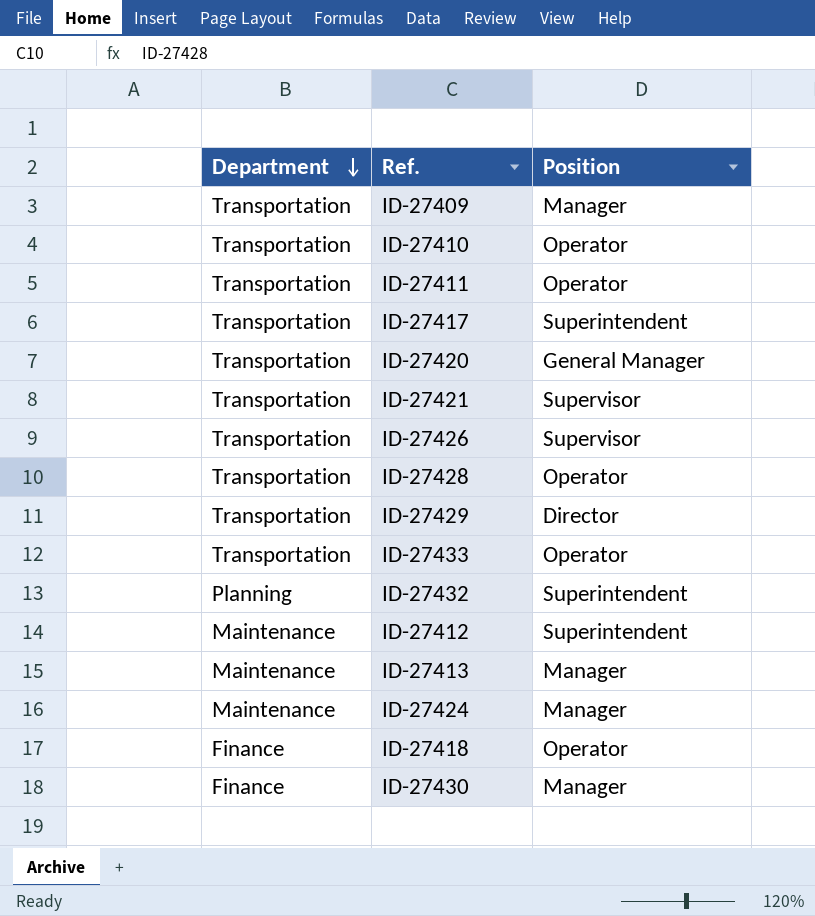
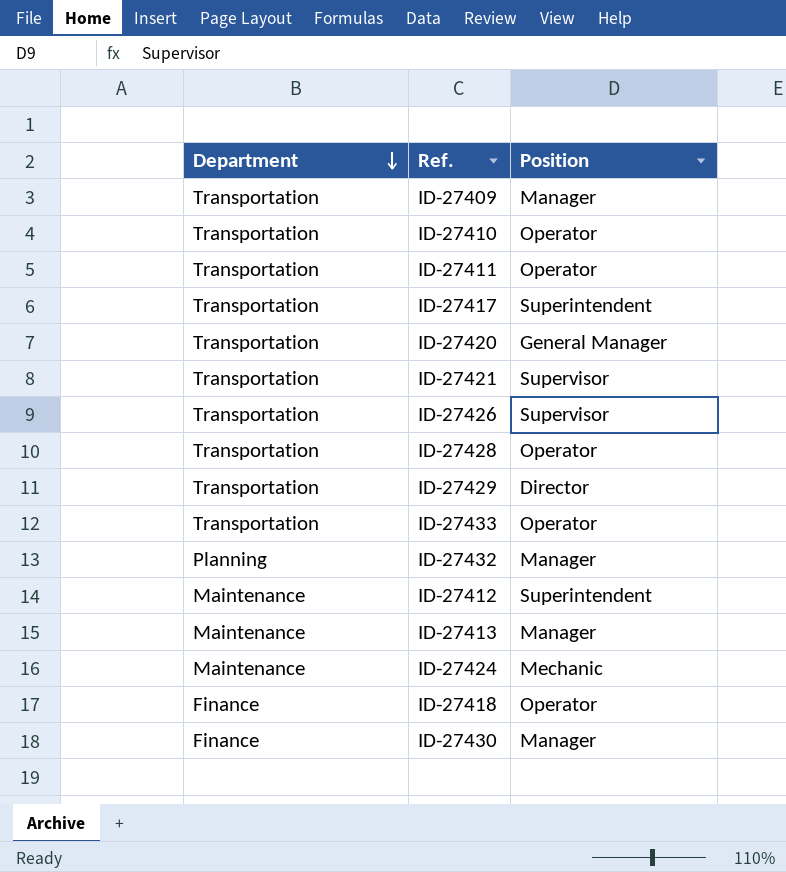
ID-27432 | Position: Superintendent -> Manager
ID-27424 | Position: Manager -> Mechanic

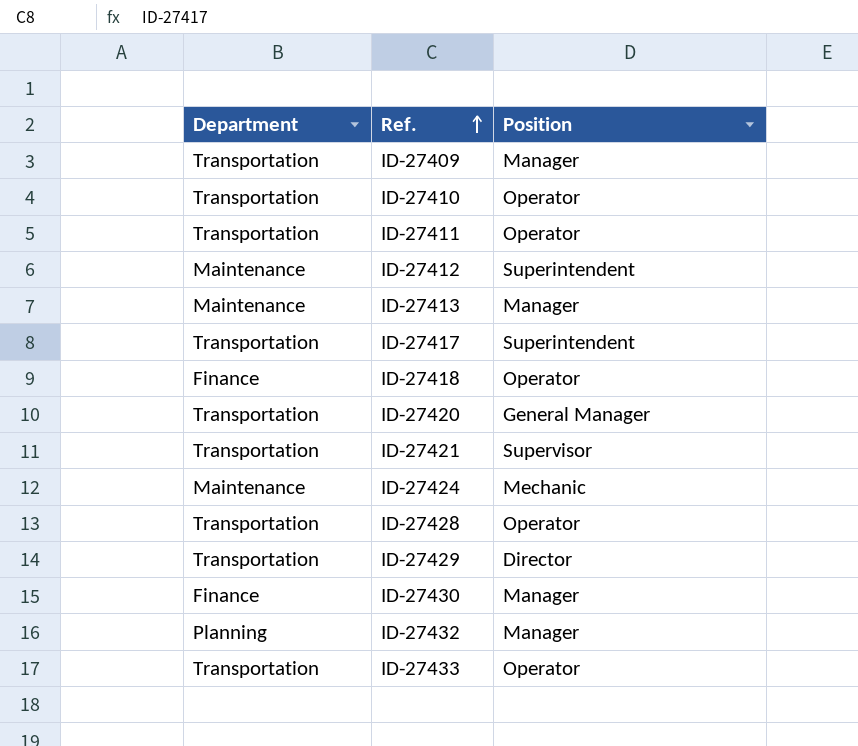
row order: Department descending -> Ref. ascending
row ID-27426: Transportation | Supervisor -> none

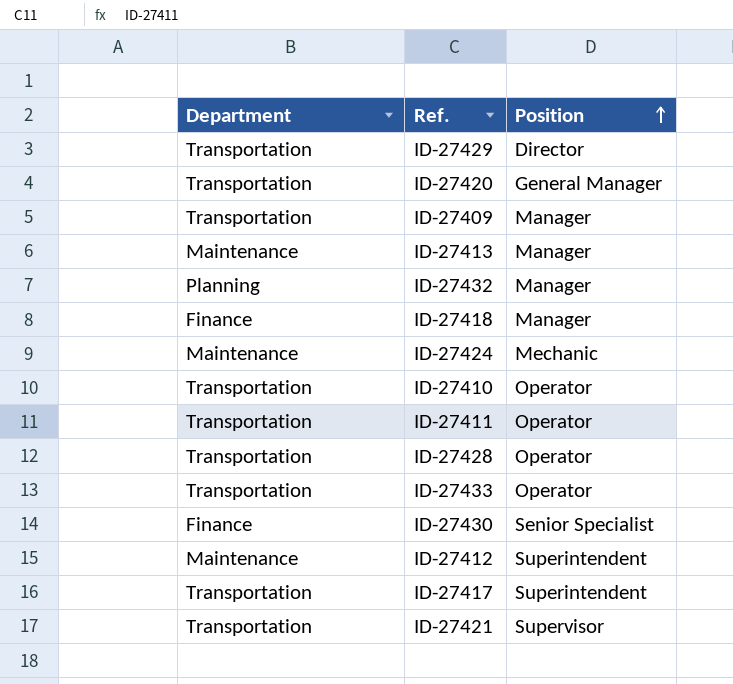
row order: Ref. ascending -> Position ascending
ID-27418 | Position: Operator -> Manager
ID-27430 | Position: Manager -> Senior Specialist

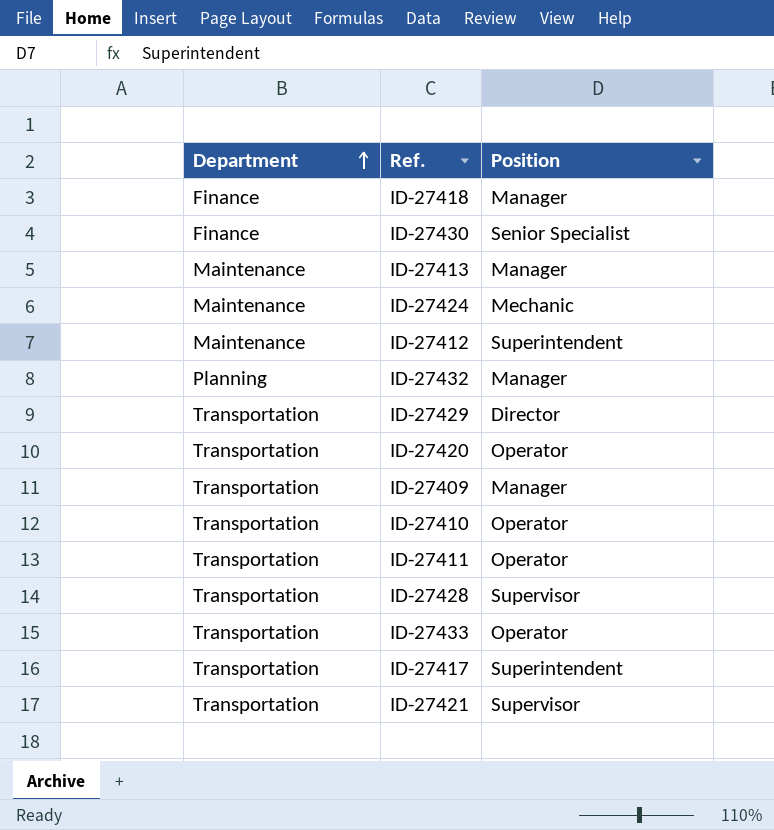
row order: Position ascending -> Department ascending
ID-27420 | Position: General Manager -> Operator
ID-27428 | Position: Operator -> Supervisor

